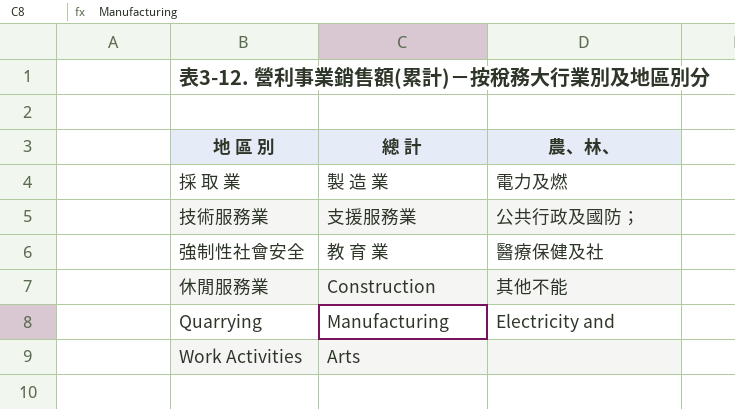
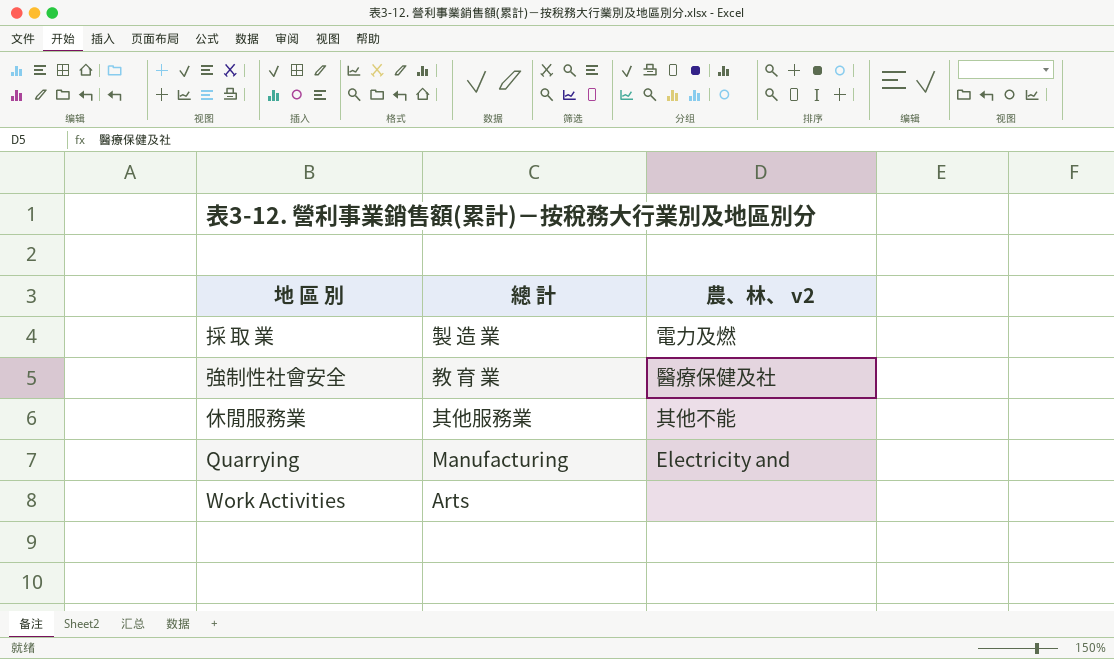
column name: 農、林、 -> 農、林、 v2
row 技術服務業: 支援服務業 | 公共行政及國防； -> none
休閒服務業 | 總 計: Construction -> 其他服務業

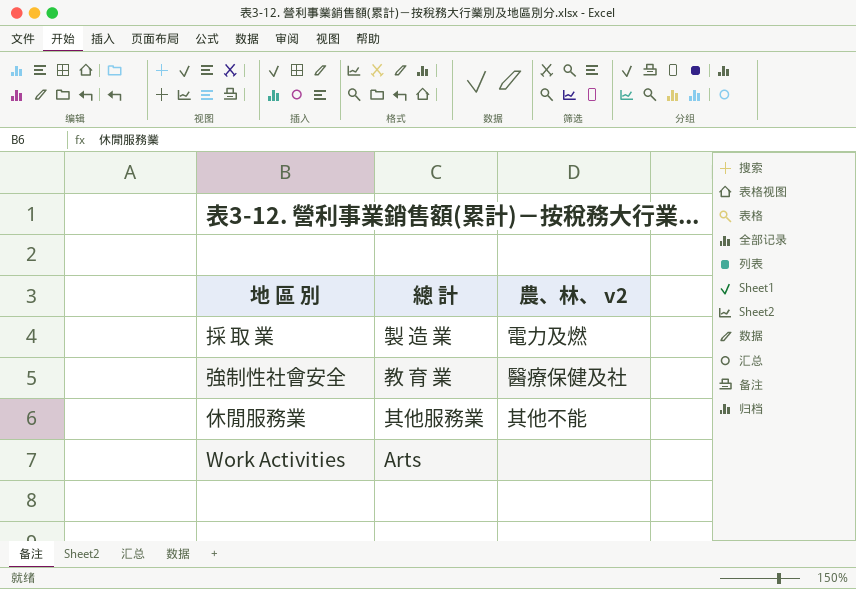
row Quarrying: Manufacturing | Electricity and -> none

